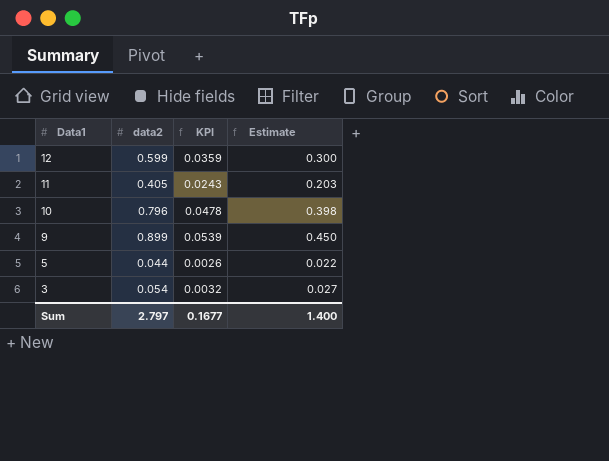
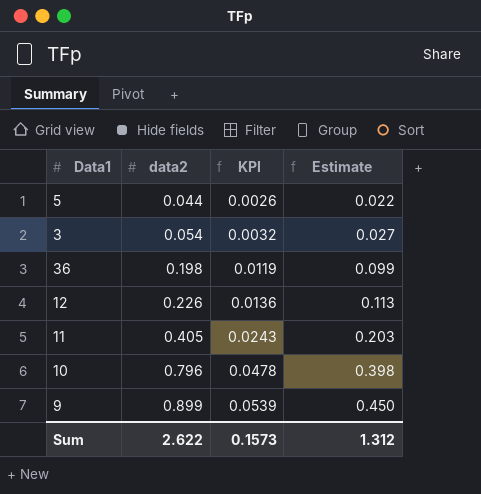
row order: Data1 descending -> data2 ascending
row 36: none -> 0.198 | 0.0119 | 0.099
12 | data2: 0.599 -> 0.226
12 | KPI: 0.0359 -> 0.0136
12 | Estimate: 0.300 -> 0.113
Sum | data2: 2.797 -> 2.622
Sum | KPI: 0.1677 -> 0.1573
Sum | Estimate: 1.400 -> 1.312

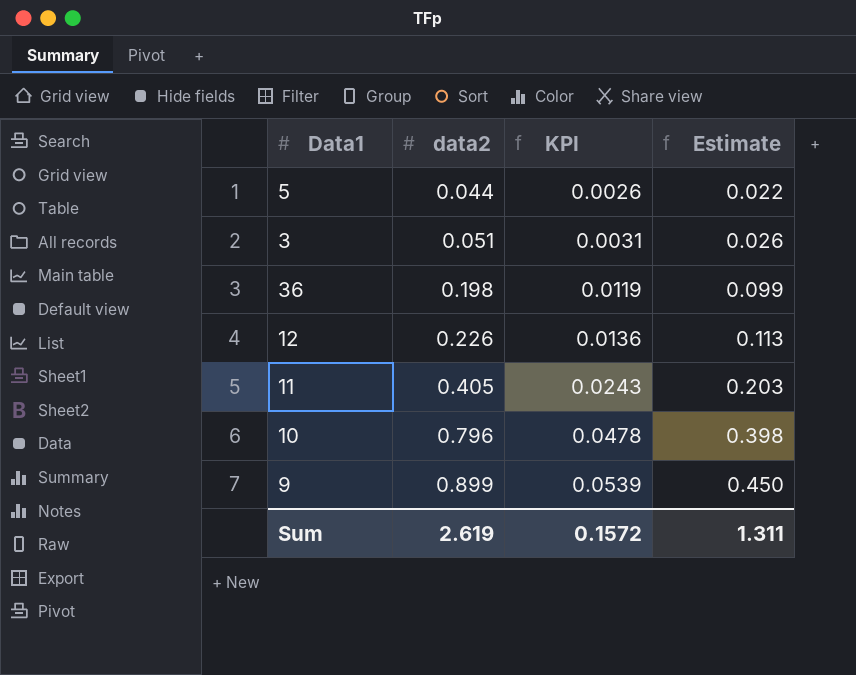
3 | data2: 0.054 -> 0.051
3 | KPI: 0.0032 -> 0.0031
3 | Estimate: 0.027 -> 0.026
Sum | data2: 2.622 -> 2.619
Sum | KPI: 0.1573 -> 0.1572
Sum | Estimate: 1.312 -> 1.311

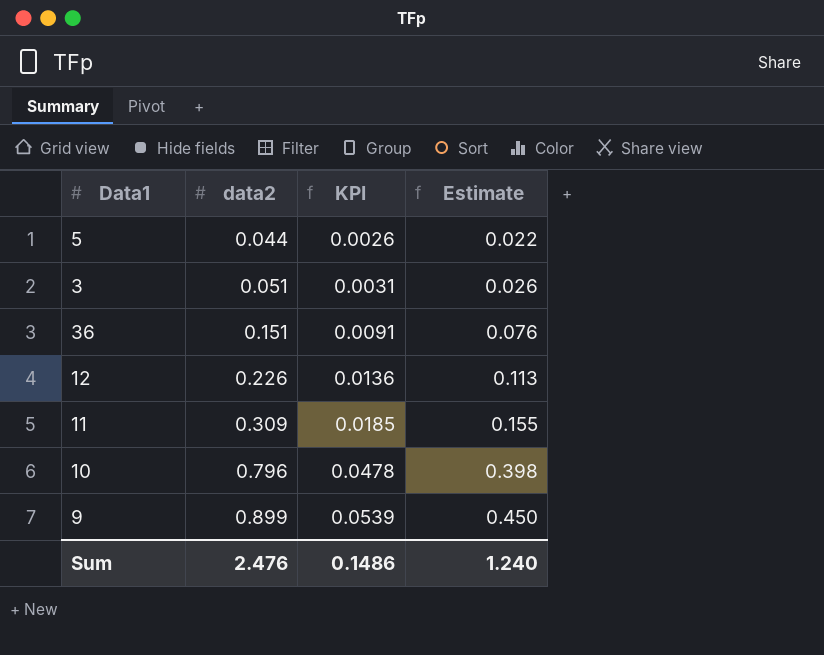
36 | data2: 0.198 -> 0.151
36 | KPI: 0.0119 -> 0.0091
36 | Estimate: 0.099 -> 0.076
11 | data2: 0.405 -> 0.309
11 | KPI: 0.0243 -> 0.0185
11 | Estimate: 0.203 -> 0.155
Sum | data2: 2.619 -> 2.476
Sum | KPI: 0.1572 -> 0.1486
Sum | Estimate: 1.311 -> 1.240

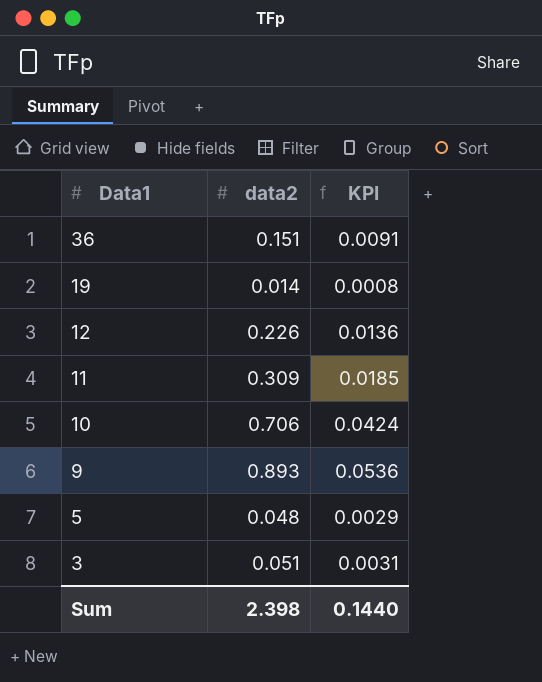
row order: data2 ascending -> Data1 descending
column Estimate | formula: [data2] * 0.5 -> none
row 19: none -> 0.014 | 0.0008
10 | data2: 0.796 -> 0.706
10 | KPI: 0.0478 -> 0.0424
9 | data2: 0.899 -> 0.893
9 | KPI: 0.0539 -> 0.0536
5 | data2: 0.044 -> 0.048
5 | KPI: 0.0026 -> 0.0029
Sum | data2: 2.476 -> 2.398
Sum | KPI: 0.1486 -> 0.1440

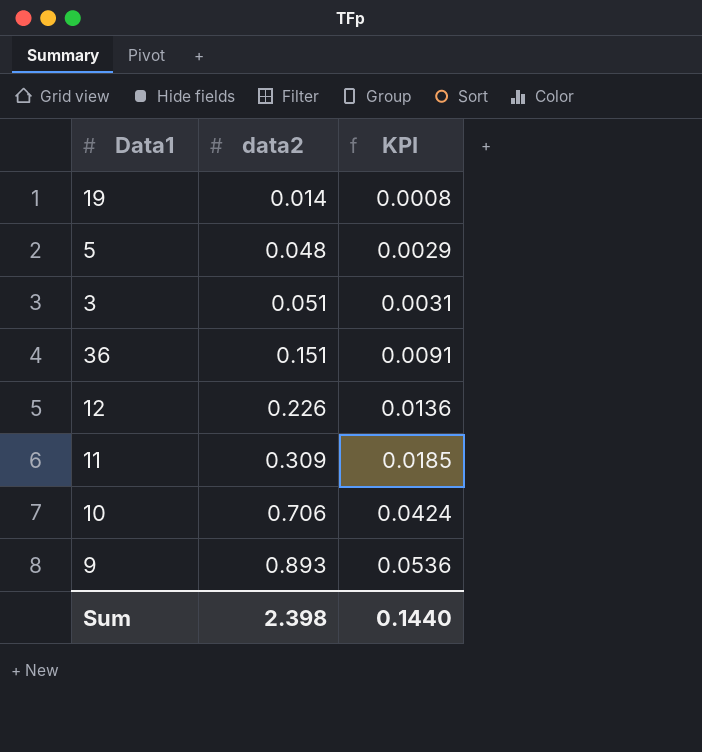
row order: Data1 descending -> data2 ascending

